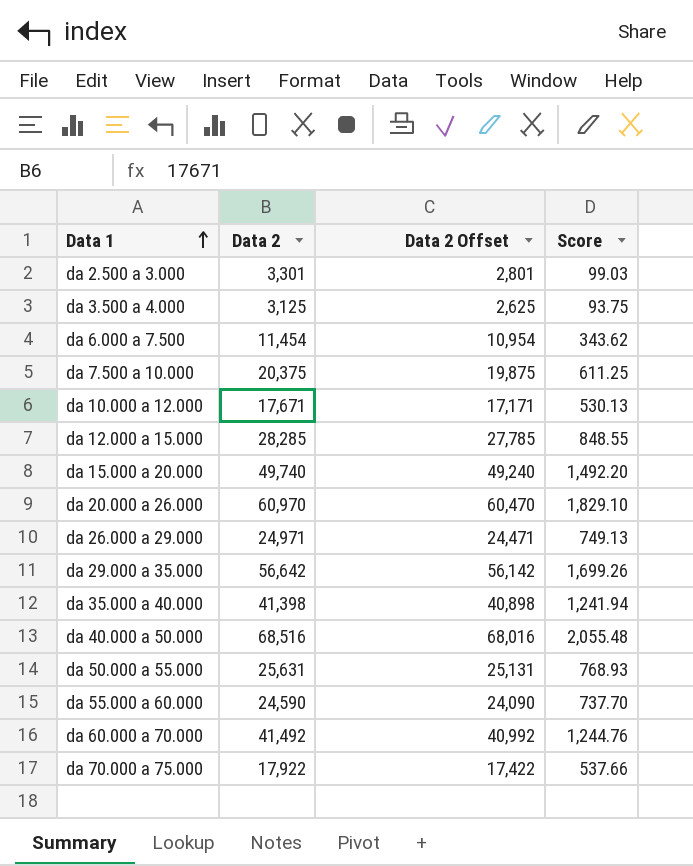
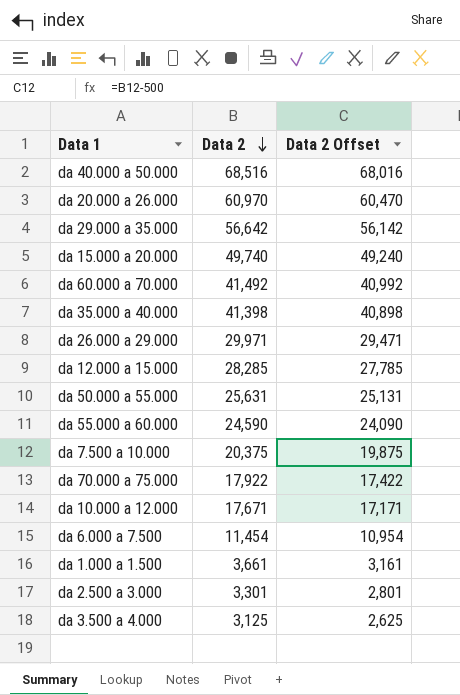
row order: Data 1 ascending -> Data 2 descending
column Score | formula: [Data 2] * 0.03 -> none
da 26.000 a 29.000 | Data 2: 24,971 -> 29,971
da 26.000 a 29.000 | Data 2 Offset: 24,471 -> 29,471
row da 1.000 a 1.500: none -> 3,661 | 3,161

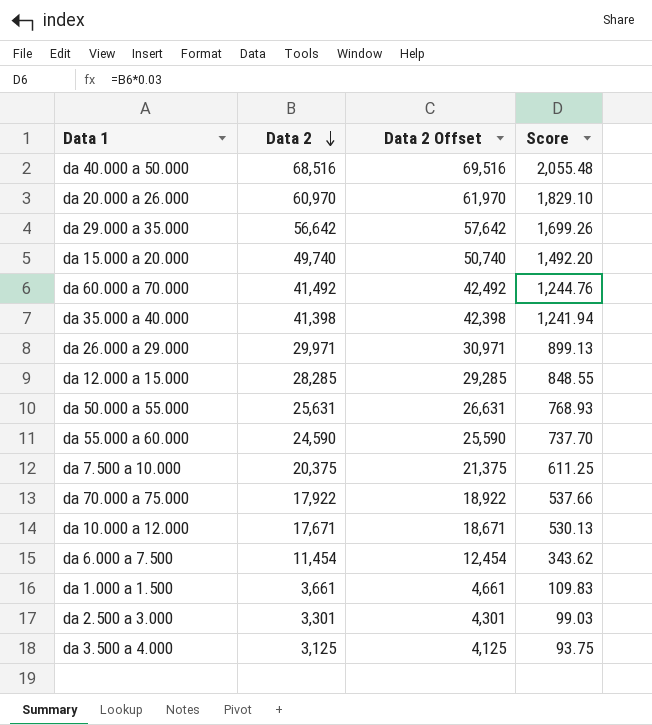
column Data 2 Offset | formula: [Data 2] - 500 -> [Data 2] + 1000
column Score | formula: none -> [Data 2] * 0.03

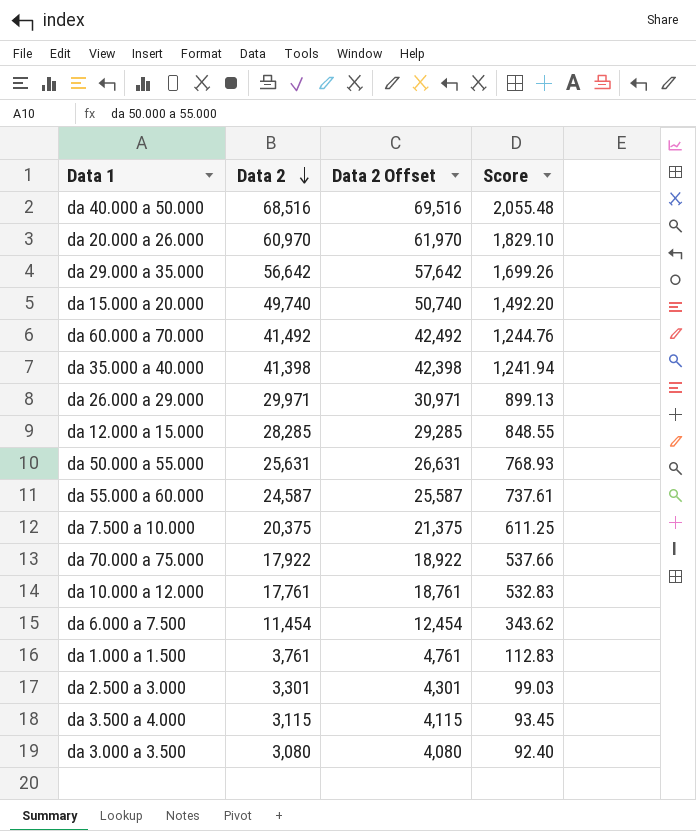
da 55.000 a 60.000 | Data 2: 24,590 -> 24,587
da 55.000 a 60.000 | Data 2 Offset: 25,590 -> 25,587
da 55.000 a 60.000 | Score: 737.70 -> 737.61
da 10.000 a 12.000 | Data 2: 17,671 -> 17,761
da 10.000 a 12.000 | Data 2 Offset: 18,671 -> 18,761
da 10.000 a 12.000 | Score: 530.13 -> 532.83
da 1.000 a 1.500 | Data 2: 3,661 -> 3,761
da 1.000 a 1.500 | Data 2 Offset: 4,661 -> 4,761
da 1.000 a 1.500 | Score: 109.83 -> 112.83
da 3.500 a 4.000 | Data 2: 3,125 -> 3,115
da 3.500 a 4.000 | Data 2 Offset: 4,125 -> 4,115
da 3.500 a 4.000 | Score: 93.75 -> 93.45
row da 3.000 a 3.500: none -> 3,080 | 4,080 | 92.40

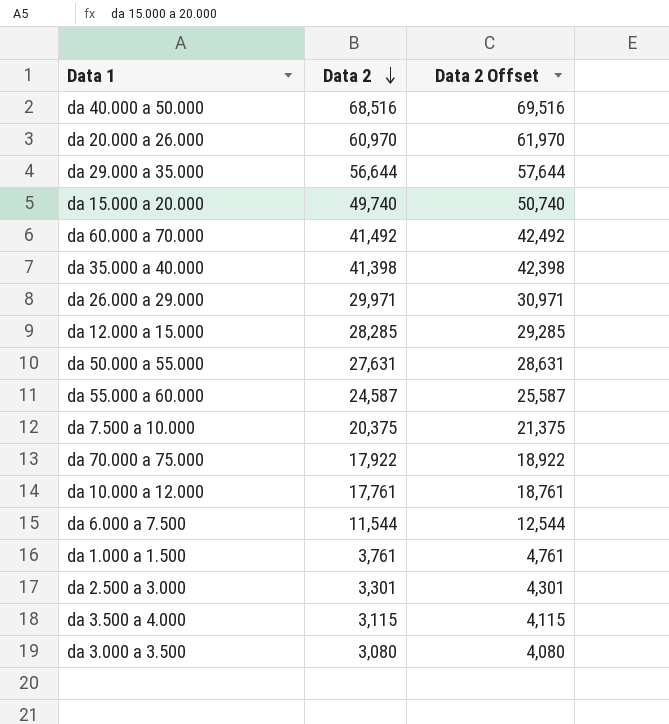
column Score | formula: [Data 2] * 0.03 -> none
da 29.000 a 35.000 | Data 2: 56,642 -> 56,644
da 29.000 a 35.000 | Data 2 Offset: 57,642 -> 57,644
da 50.000 a 55.000 | Data 2: 25,631 -> 27,631
da 50.000 a 55.000 | Data 2 Offset: 26,631 -> 28,631
da 6.000 a 7.500 | Data 2: 11,454 -> 11,544
da 6.000 a 7.500 | Data 2 Offset: 12,454 -> 12,544

